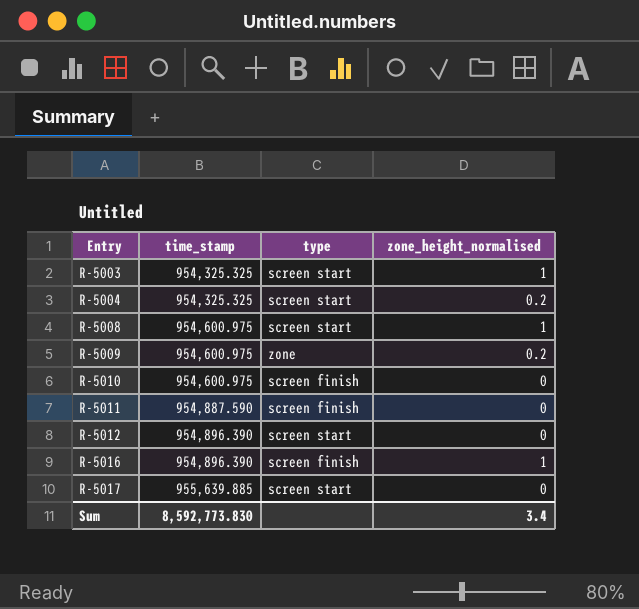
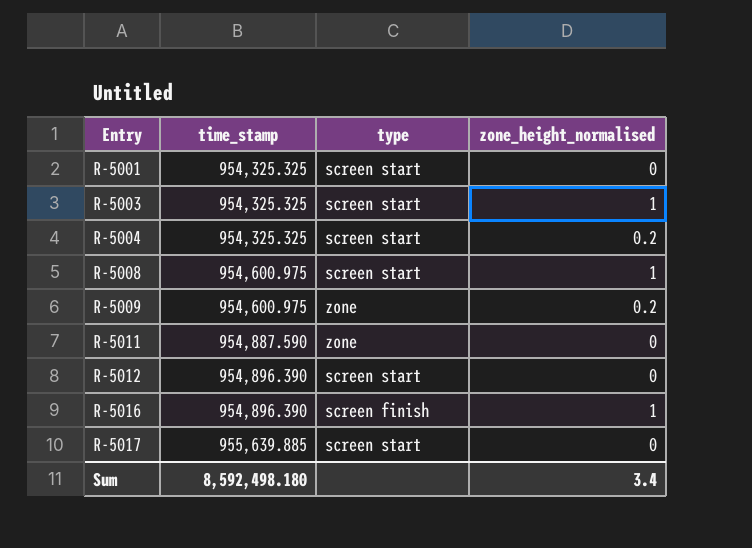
row R-5010: 954,600.975 | screen finish | 0 -> none
row R-5001: none -> 954,325.325 | screen start | 0
R-5011 | type: screen finish -> zone
Sum | time_stamp: 8,592,773.830 -> 8,592,498.180

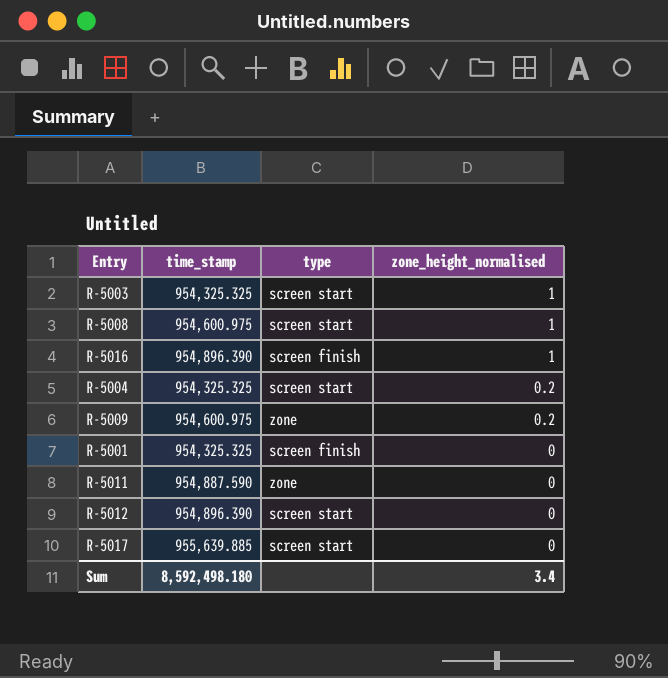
row order: Entry ascending -> zone_height_normalised descending
R-5001 | type: screen start -> screen finish

